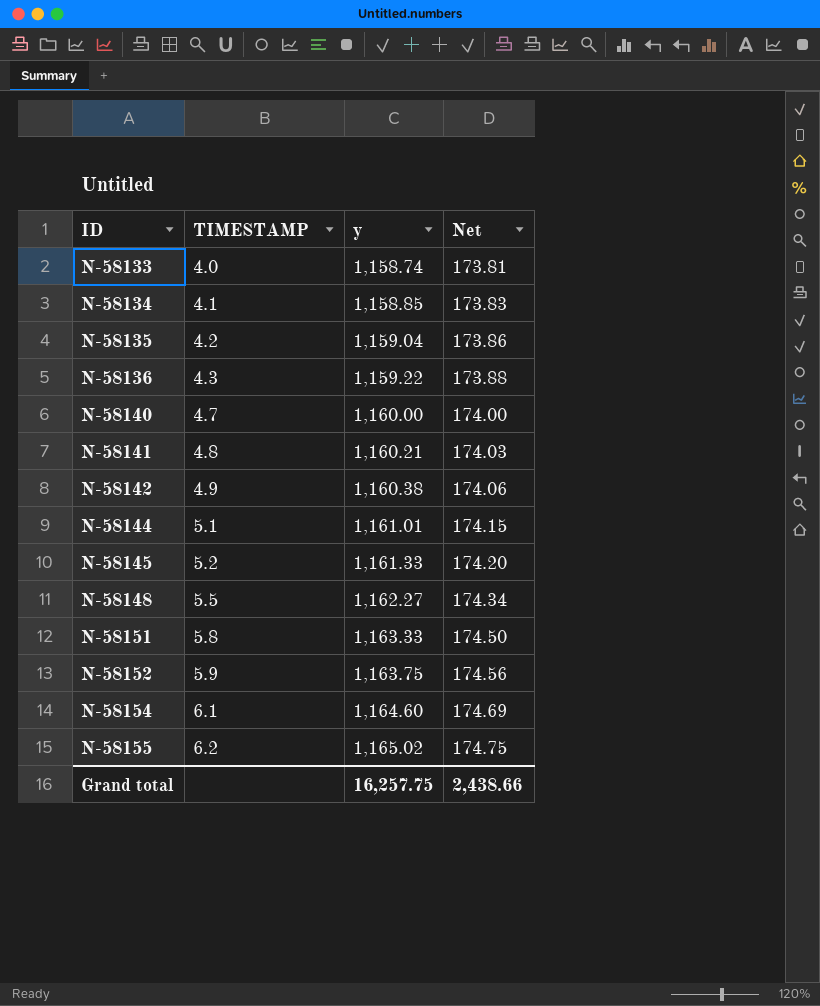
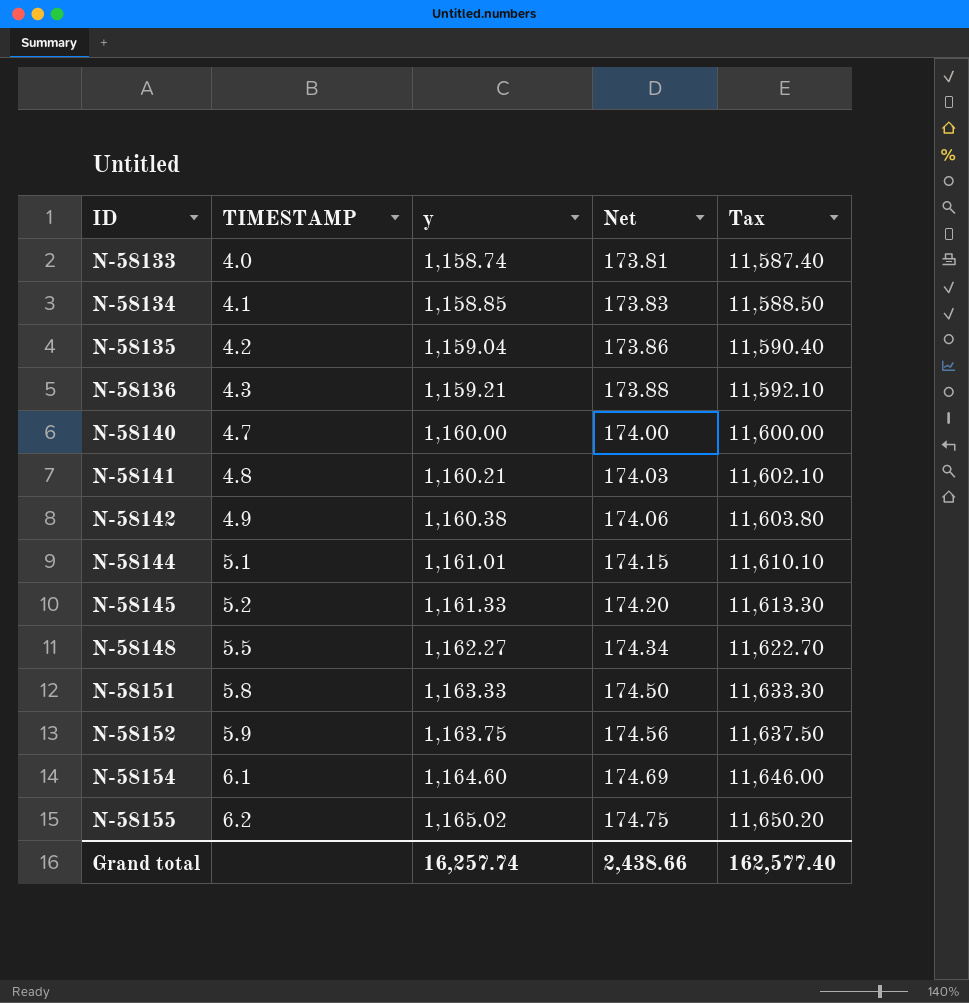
column Tax | formula: none -> [y] * 10
N-58136 | y: 1,159.22 -> 1,159.21
Grand total | y: 16,257.75 -> 16,257.74

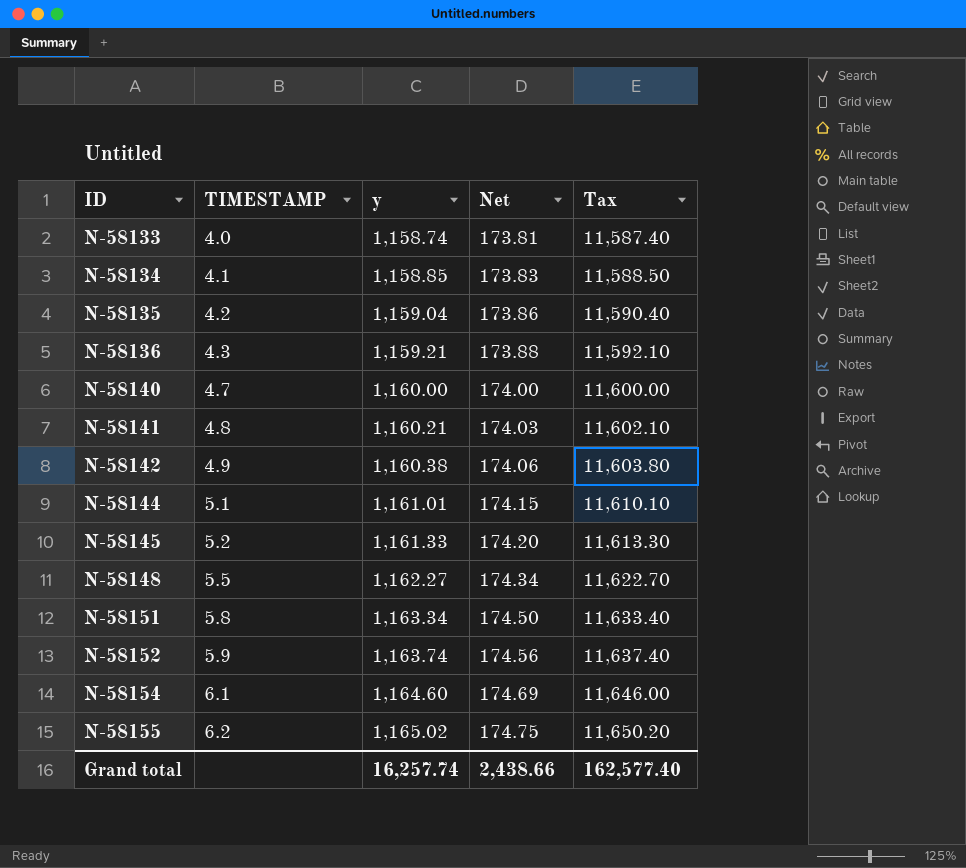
N-58151 | y: 1,163.33 -> 1,163.34
N-58151 | Tax: 11,633.30 -> 11,633.40
N-58152 | y: 1,163.75 -> 1,163.74
N-58152 | Tax: 11,637.50 -> 11,637.40

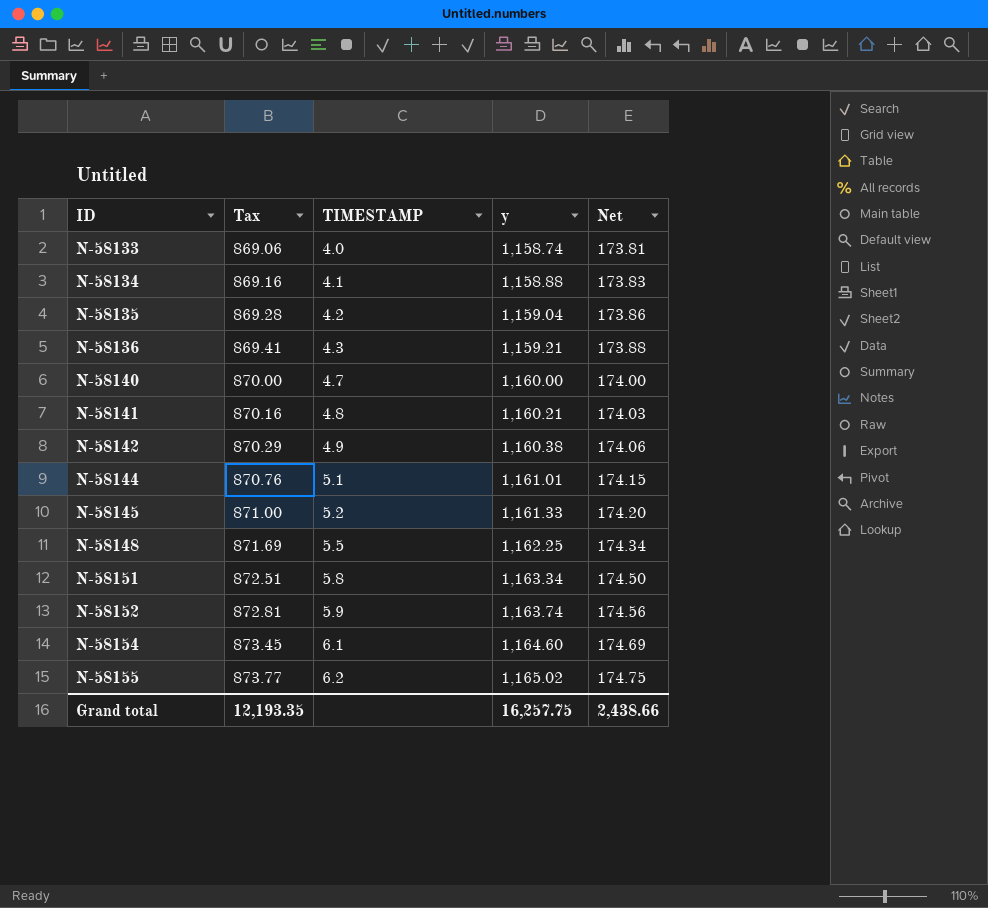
column Tax | formula: [y] * 10 -> [y] * 0.75
column Tax | position: 5 -> 2
N-58134 | y: 1,158.85 -> 1,158.88
N-58148 | y: 1,162.27 -> 1,162.25
Grand total | Tax: 162,577.40 -> 12,193.35
Grand total | y: 16,257.74 -> 16,257.75

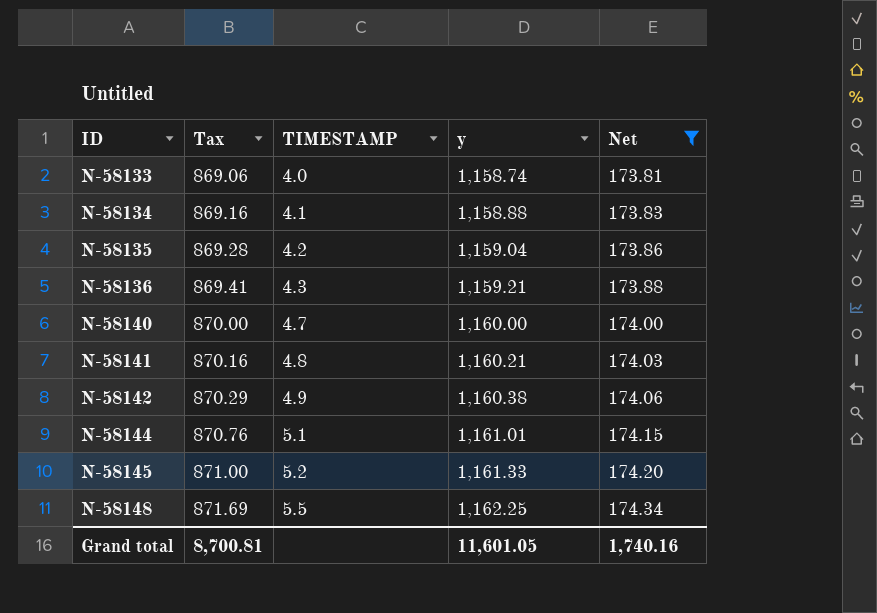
filter: none -> Net <= 174.34
Grand total | Tax: 12,193.35 -> 8,700.81
Grand total | y: 16,257.75 -> 11,601.05
Grand total | Net: 2,438.66 -> 1,740.16

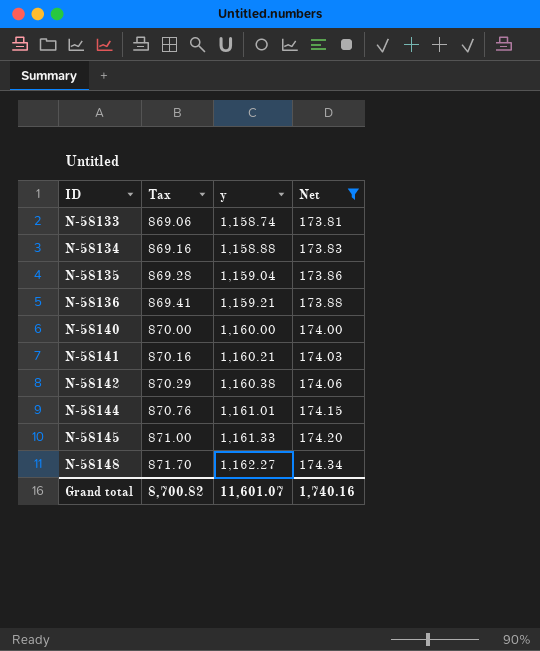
column TIMESTAMP | position: 3 -> none
N-58148 | Tax: 871.69 -> 871.70
N-58148 | y: 1,162.25 -> 1,162.27
Grand total | Tax: 8,700.81 -> 8,700.82
Grand total | y: 11,601.05 -> 11,601.07

